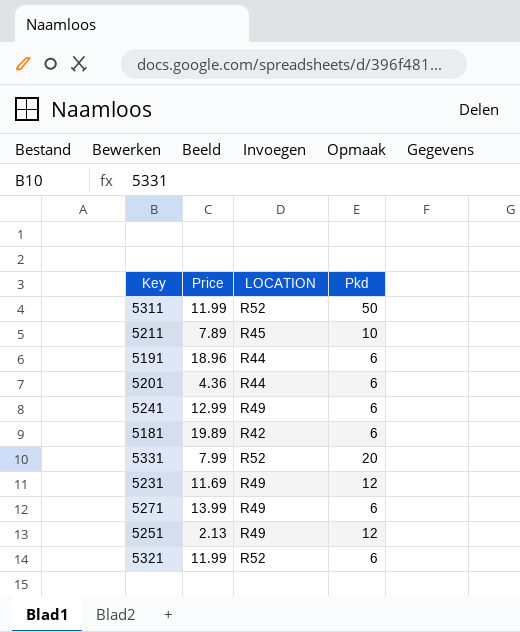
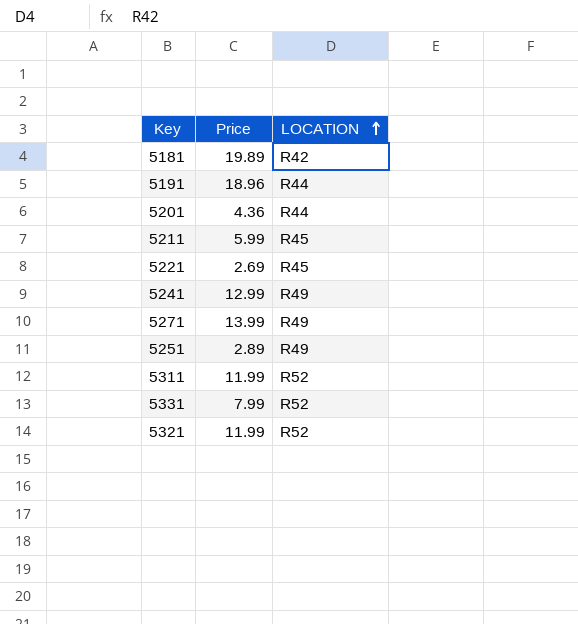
row order: none -> LOCATION ascending
column Pkd | position: 4 -> none
row 5231: 11.69 | R49 | 12 -> none
5211 | Price: 7.89 -> 5.99
row 5221: none -> 2.69 | R45
5251 | Price: 2.13 -> 2.89

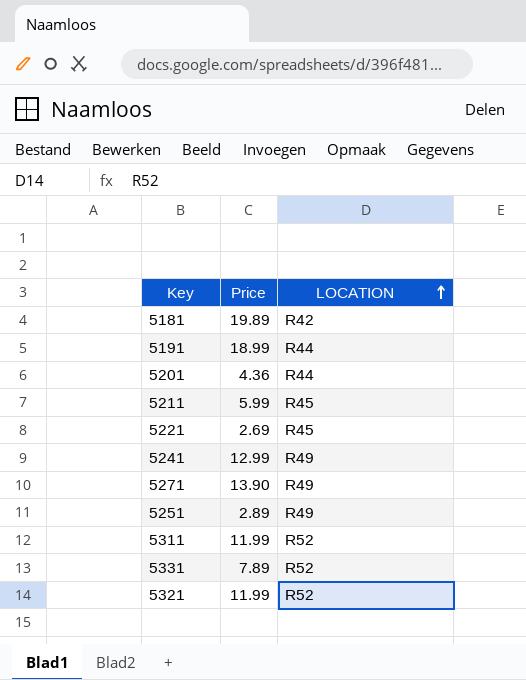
5191 | Price: 18.96 -> 18.99
5271 | Price: 13.99 -> 13.90
5331 | Price: 7.99 -> 7.89

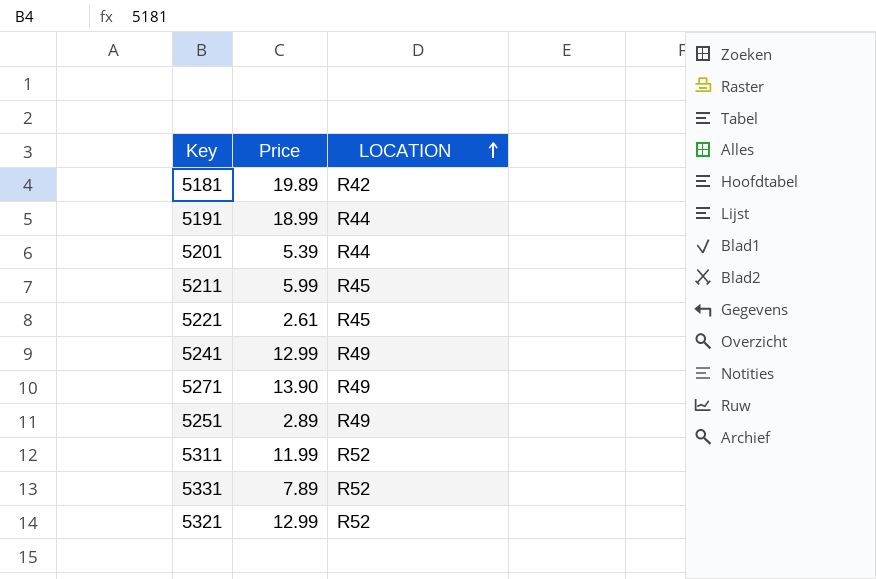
5201 | Price: 4.36 -> 5.39
5221 | Price: 2.69 -> 2.61
5321 | Price: 11.99 -> 12.99

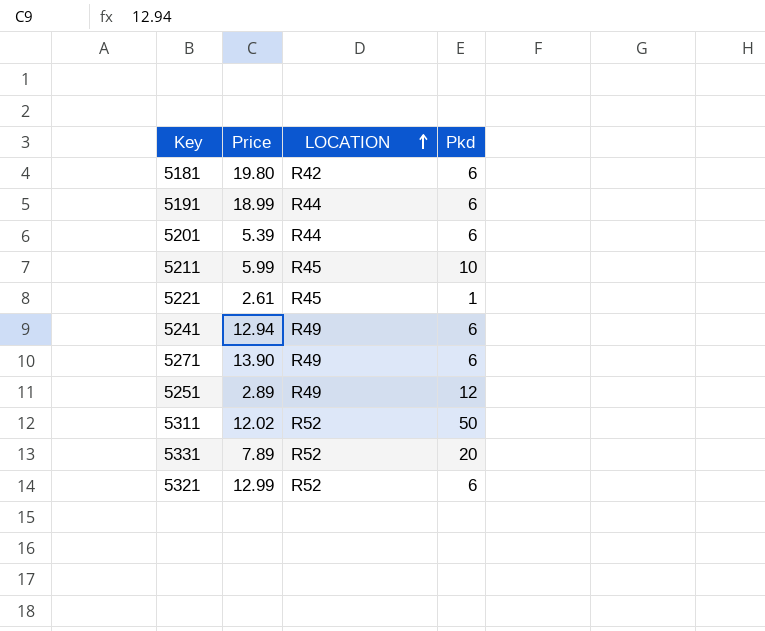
column Pkd | position: none -> 4
5181 | Price: 19.89 -> 19.80
5241 | Price: 12.99 -> 12.94
5311 | Price: 11.99 -> 12.02

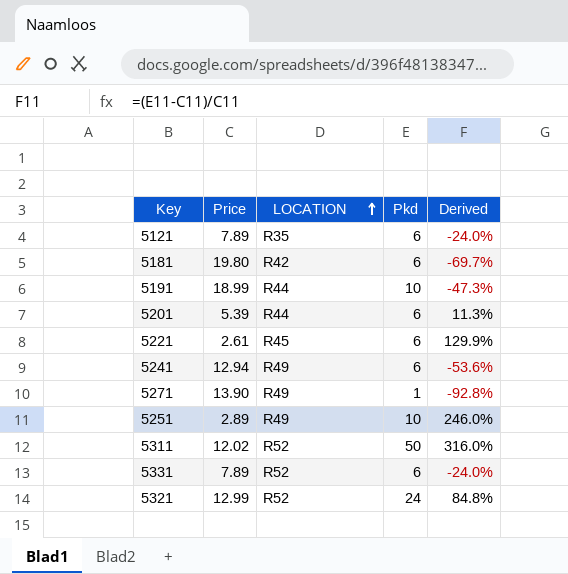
column Derived | formula: none -> ([Pkd] - [Price]) / [Price]
row 5211: 5.99 | R45 | 10 -> none
row 5121: none -> 7.89 | R35 | 6 | -24.0%
5191 | Pkd: 6 -> 10
5221 | Pkd: 1 -> 6
5271 | Pkd: 6 -> 1
5251 | Pkd: 12 -> 10
5331 | Pkd: 20 -> 6
5321 | Pkd: 6 -> 24

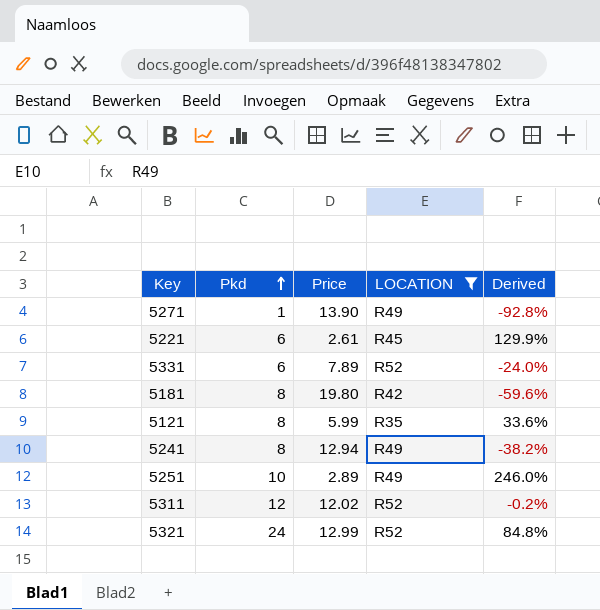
filter: none -> LOCATION != R44
row order: LOCATION ascending -> Pkd ascending
column Pkd | position: 4 -> 2
5181 | Pkd: 6 -> 8
5181 | Derived: -69.7% -> -59.6%
5121 | Pkd: 6 -> 8
5121 | Price: 7.89 -> 5.99
5121 | Derived: -24.0% -> 33.6%
5241 | Pkd: 6 -> 8
5241 | Derived: -53.6% -> -38.2%
5311 | Pkd: 50 -> 12
5311 | Derived: 316.0% -> -0.2%

